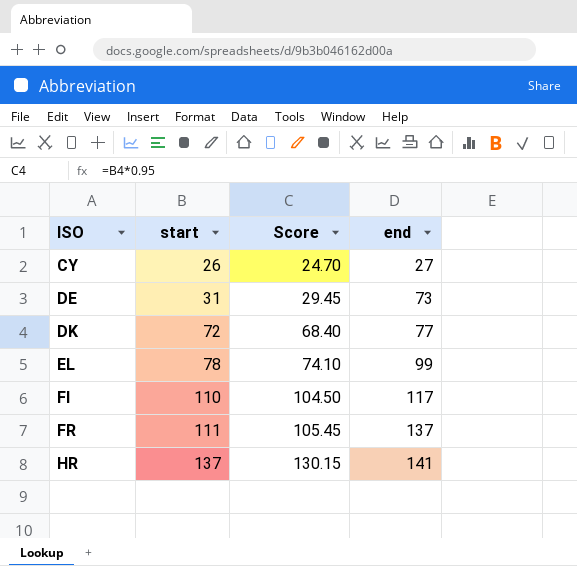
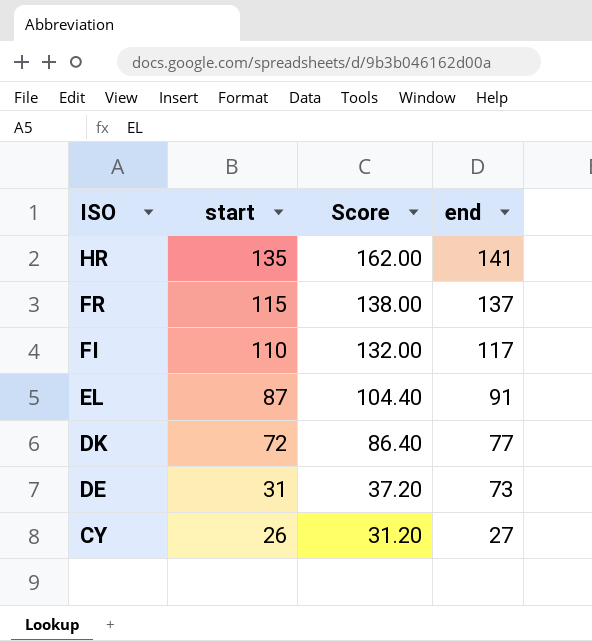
row order: ISO ascending -> ISO descending
column Score | formula: [start] * 0.95 -> [start] * 1.2
HR | start: 137 -> 135
FR | start: 111 -> 115
EL | start: 78 -> 87
EL | end: 99 -> 91

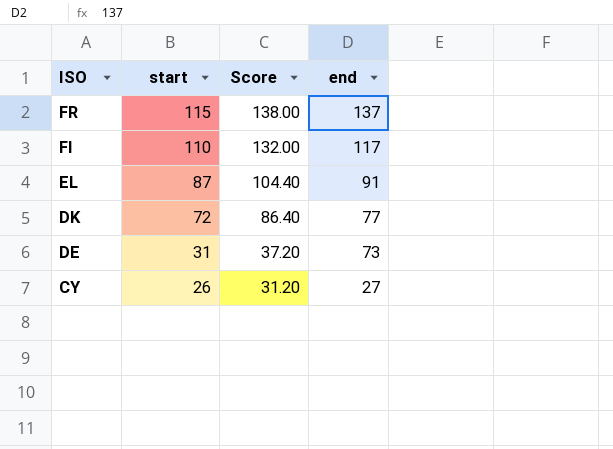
row HR: 135 | 162.00 | 141 -> none

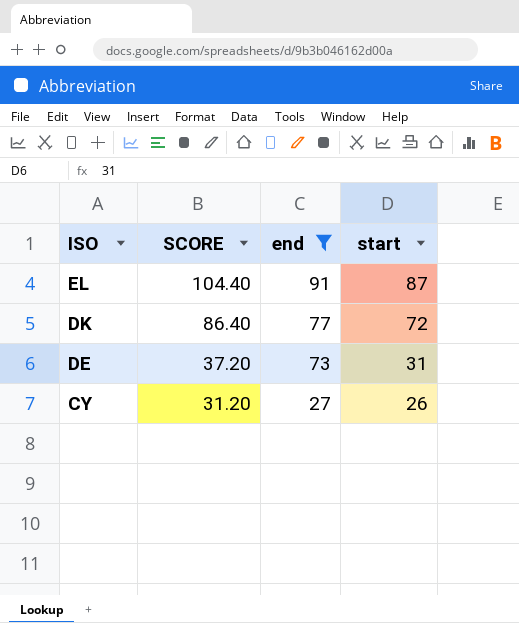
filter: none -> end <= 91
column name: Score -> SCORE
column start | position: 2 -> 4

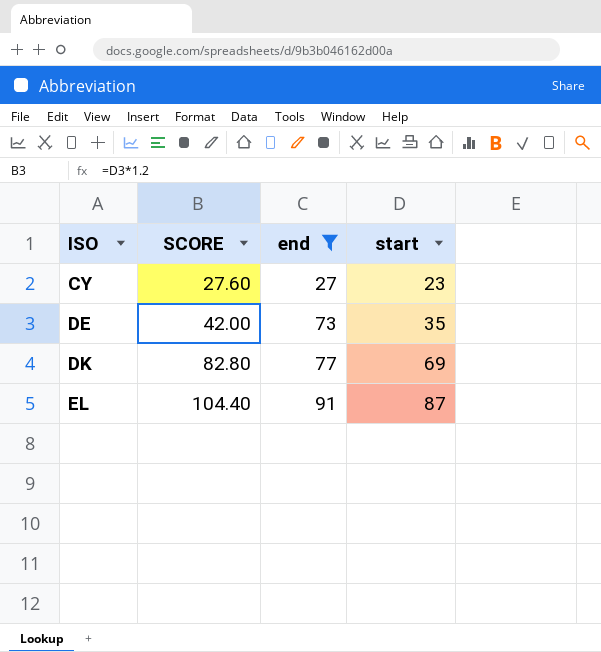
row order: ISO descending -> ISO ascending
CY | SCORE: 31.20 -> 27.60
CY | start: 26 -> 23
DE | SCORE: 37.20 -> 42.00
DE | start: 31 -> 35
DK | SCORE: 86.40 -> 82.80
DK | start: 72 -> 69

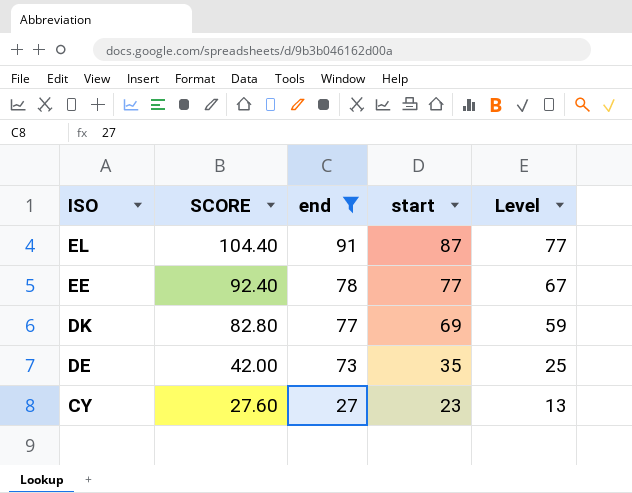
row order: ISO ascending -> ISO descending
column Level | formula: none -> [start] - 10
row EE: none -> 92.40 | 78 | 77 | 67

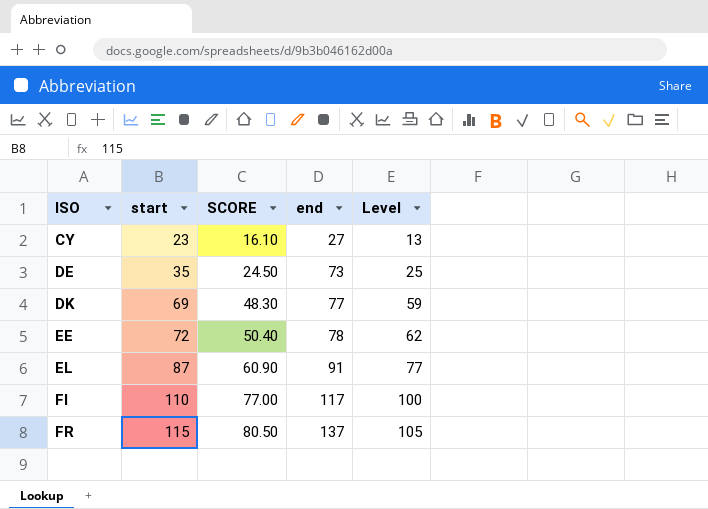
filter: end <= 91 -> none
row order: ISO descending -> ISO ascending
column start | position: 4 -> 2
column SCORE | formula: [start] * 1.2 -> [start] * 0.7
EE | start: 77 -> 72
EE | Level: 67 -> 62

